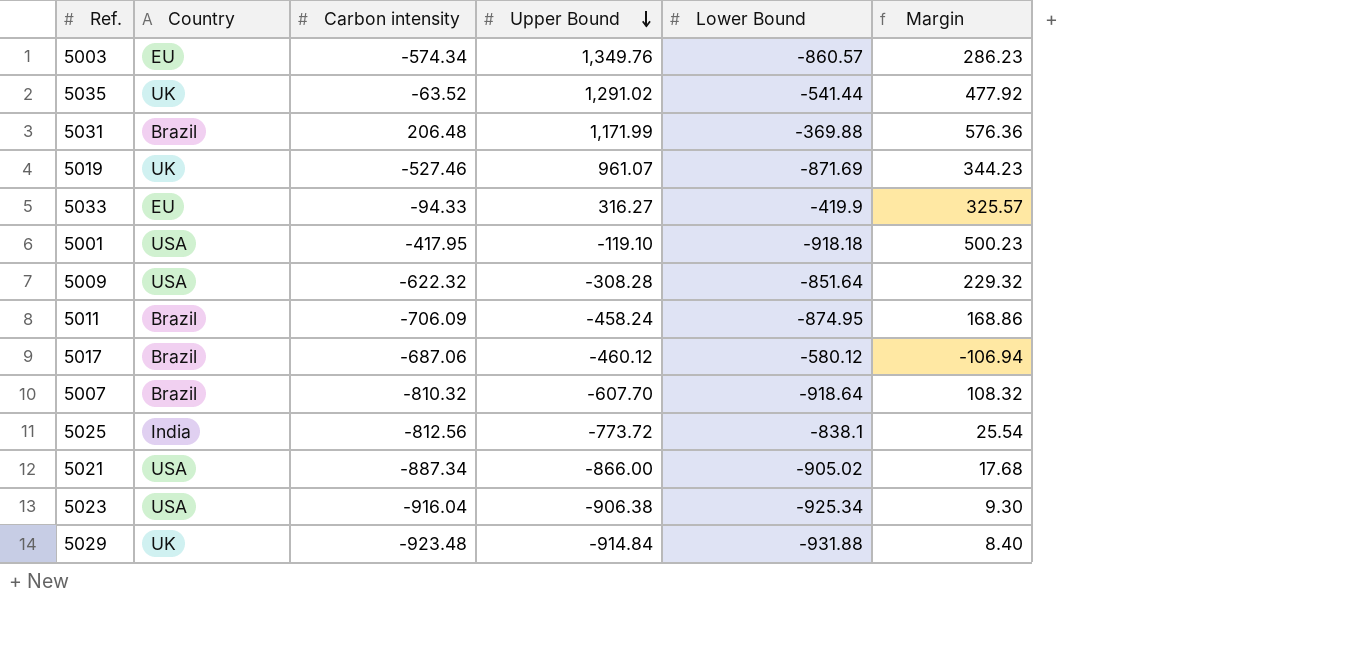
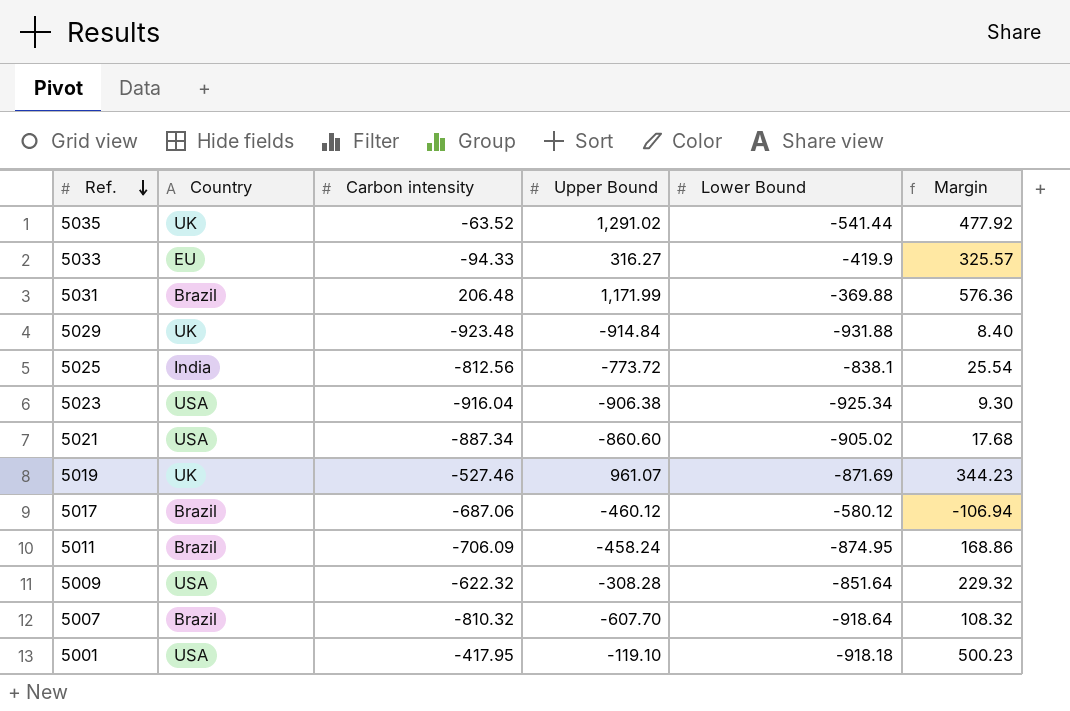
row order: Upper Bound descending -> Ref. descending
row 5003: EU | -574.34 | 1,349.76 | -860.57 | 286.23 -> none
5021 | Upper Bound: -866.00 -> -860.60

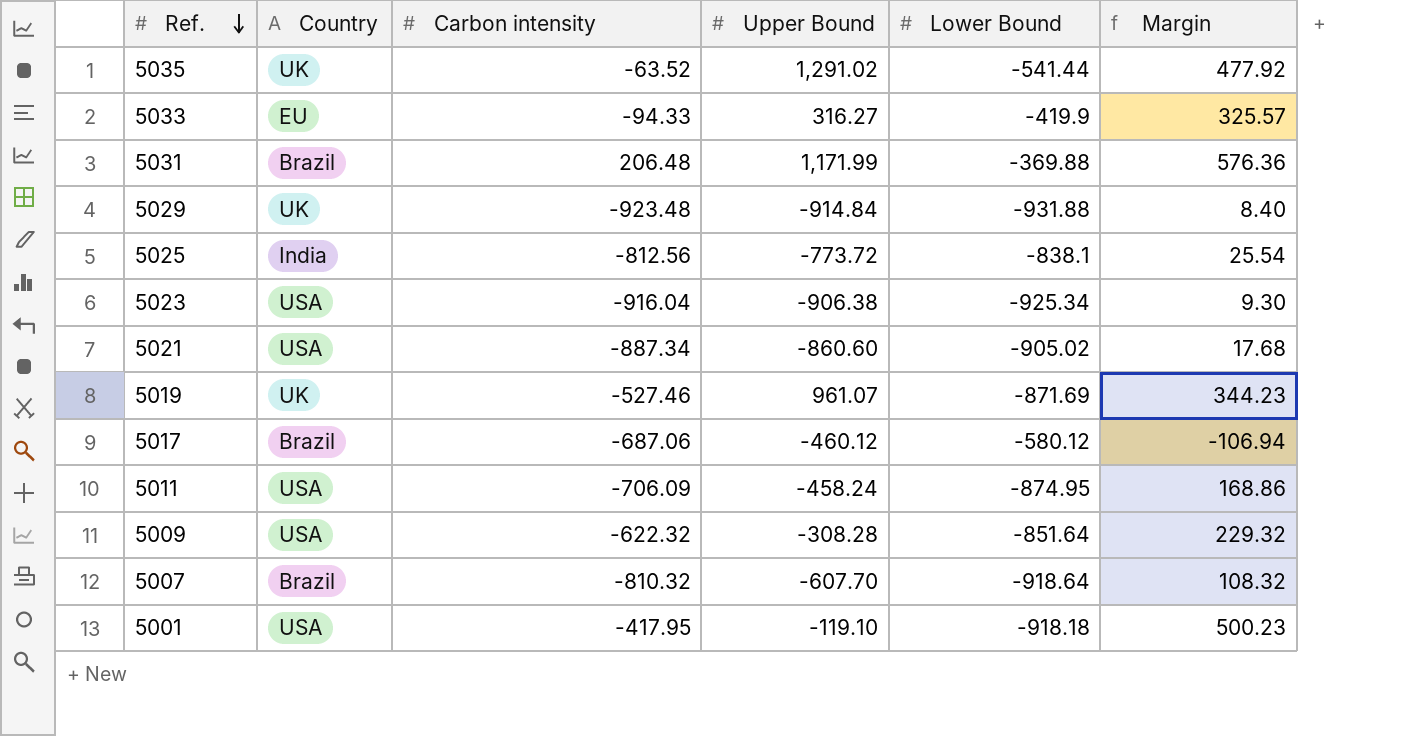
5011 | Country: Brazil -> USA

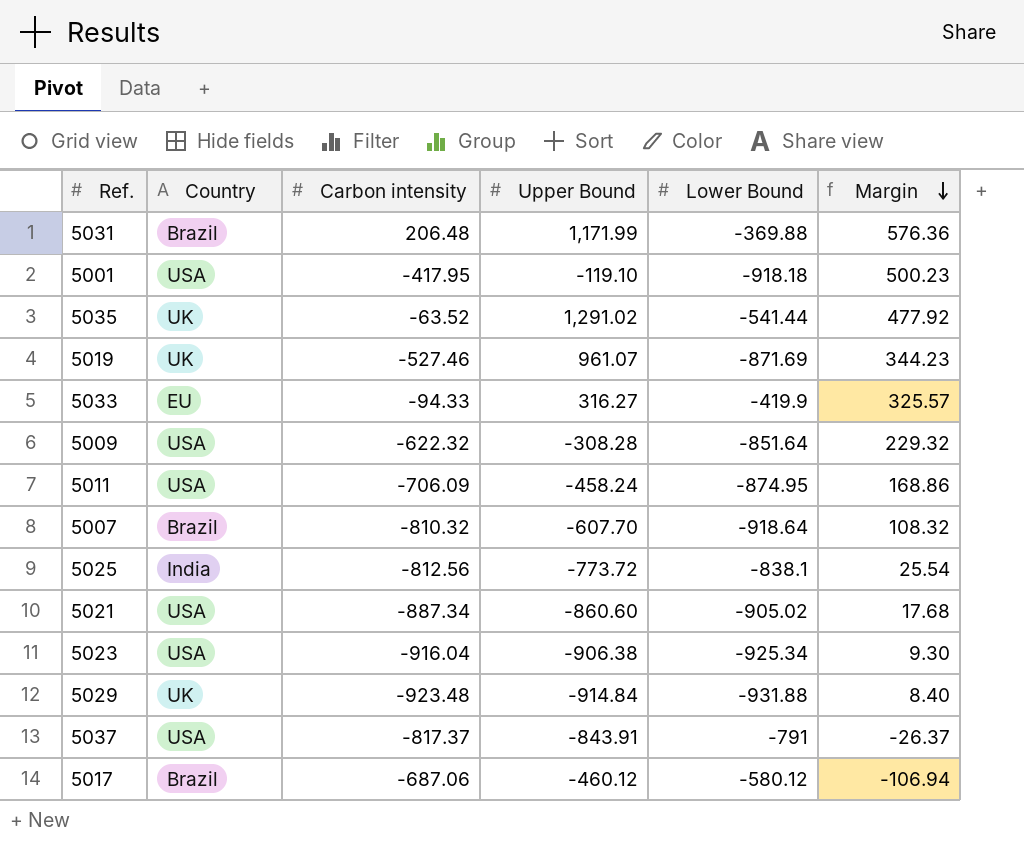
row order: Ref. descending -> Margin descending
row 5037: none -> USA | -817.37 | -843.91 | -791 | -26.37

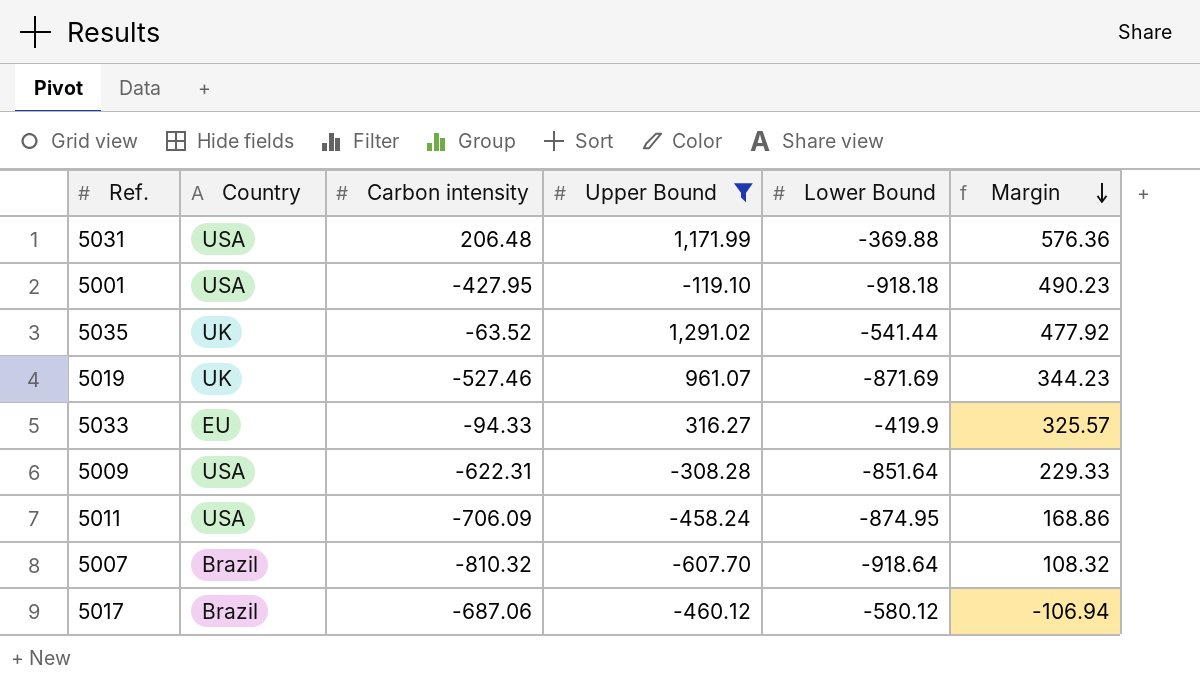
filter: none -> Upper Bound >= -607.70
5031 | Country: Brazil -> USA
5001 | Carbon intensity: -417.95 -> -427.95
5001 | Margin: 500.23 -> 490.23
5009 | Carbon intensity: -622.32 -> -622.31
5009 | Margin: 229.32 -> 229.33

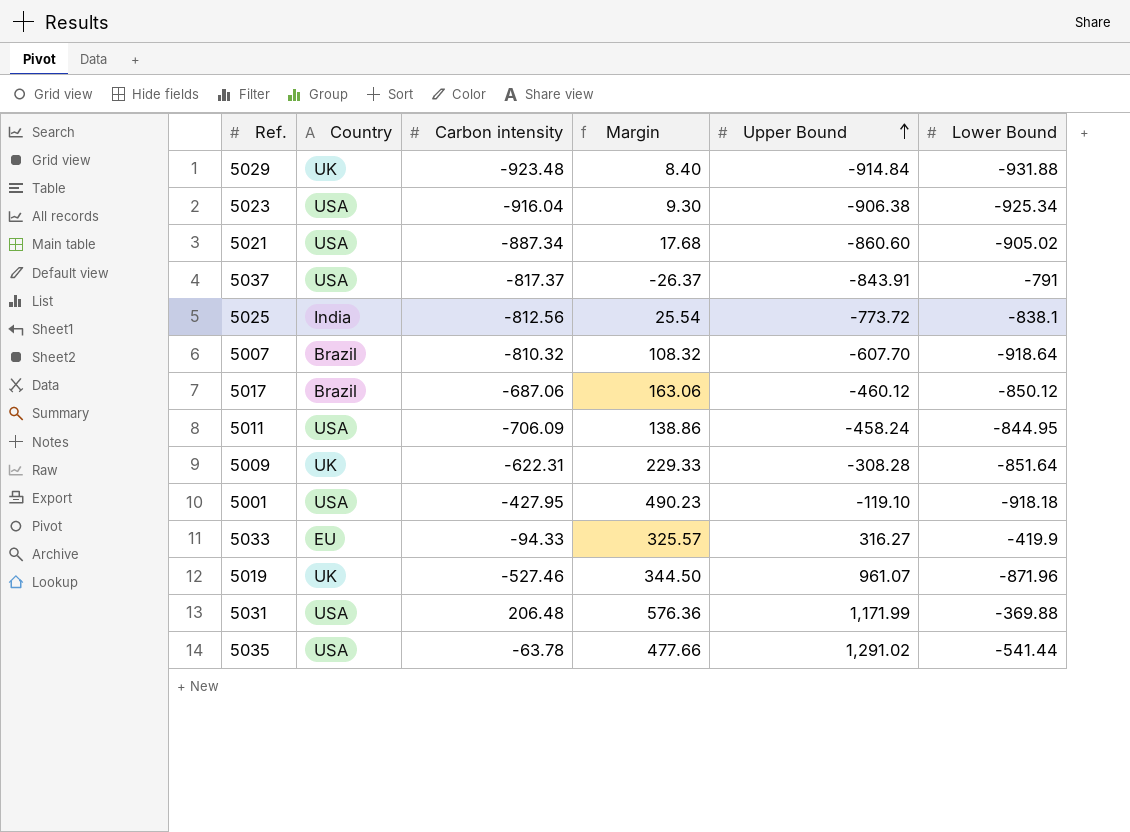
filter: Upper Bound >= -607.70 -> none
row order: Margin descending -> Upper Bound ascending
column Margin | position: 6 -> 4
5017 | Margin: -106.94 -> 163.06
5017 | Lower Bound: -580.12 -> -850.12
5011 | Margin: 168.86 -> 138.86
5011 | Lower Bound: -874.95 -> -844.95
5009 | Country: USA -> UK
5019 | Margin: 344.23 -> 344.50
5019 | Lower Bound: -871.69 -> -871.96
5035 | Country: UK -> USA
5035 | Carbon intensity: -63.52 -> -63.78
5035 | Margin: 477.92 -> 477.66

